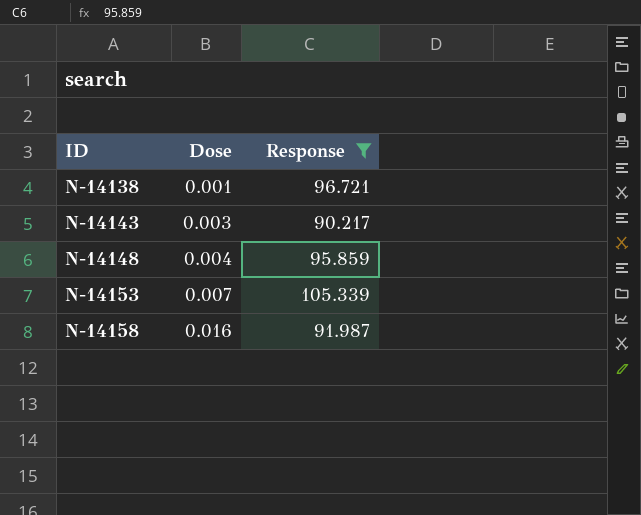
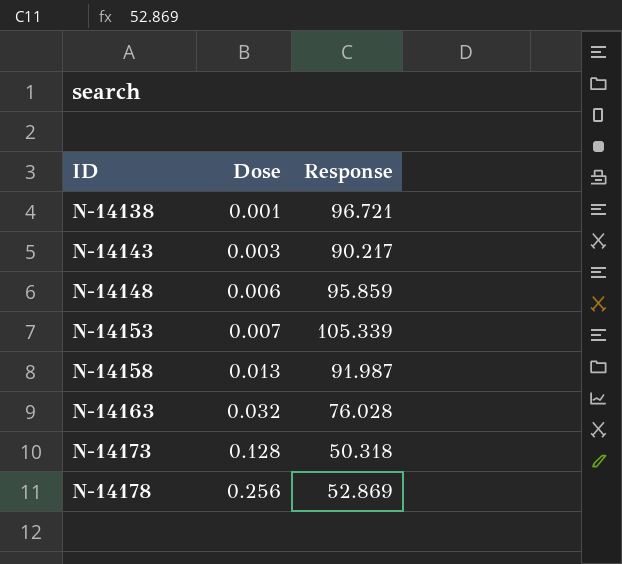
filter: Response >= 90.217 -> none
N-14148 | Dose: 0.004 -> 0.006
N-14158 | Dose: 0.016 -> 0.013

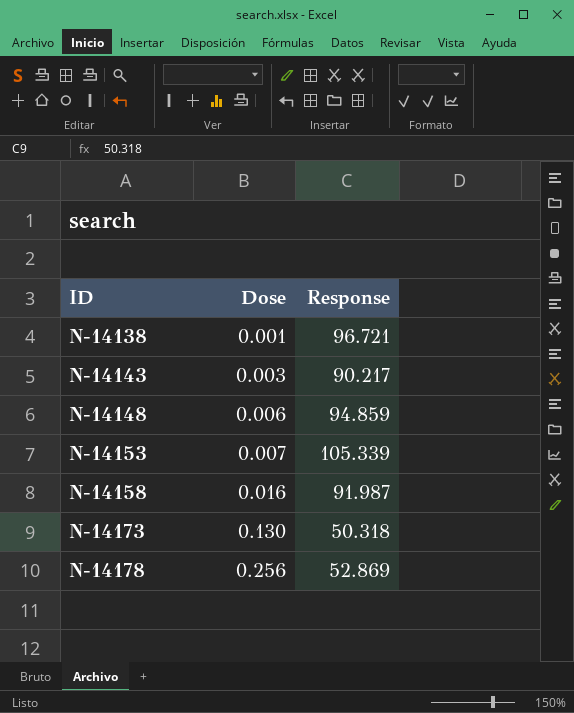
row N-14163: 0.032 | 76.028 -> none
N-14148 | Response: 95.859 -> 94.859
N-14158 | Dose: 0.013 -> 0.016
N-14173 | Dose: 0.128 -> 0.130

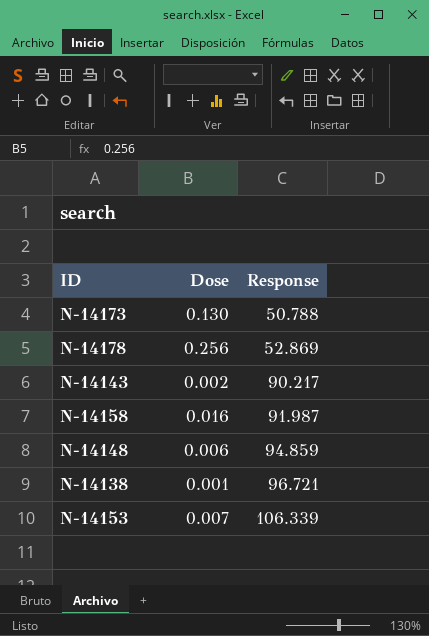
row order: ID ascending -> Response ascending
N-14173 | Response: 50.318 -> 50.788
N-14143 | Dose: 0.003 -> 0.002
N-14153 | Response: 105.339 -> 106.339

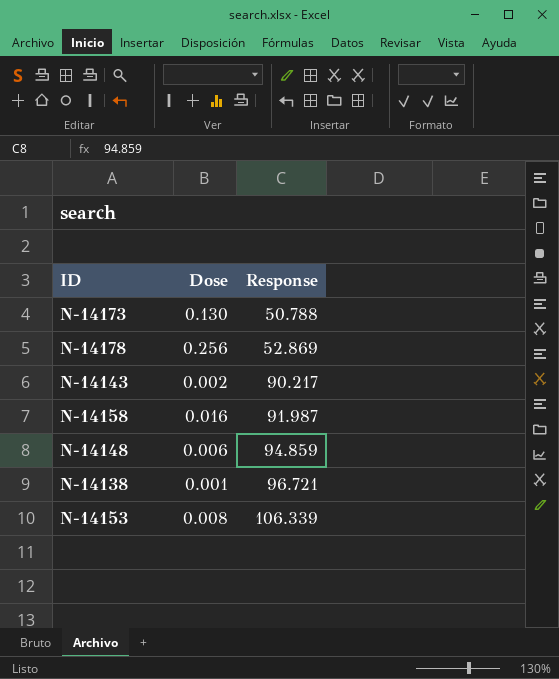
N-14153 | Dose: 0.007 -> 0.008

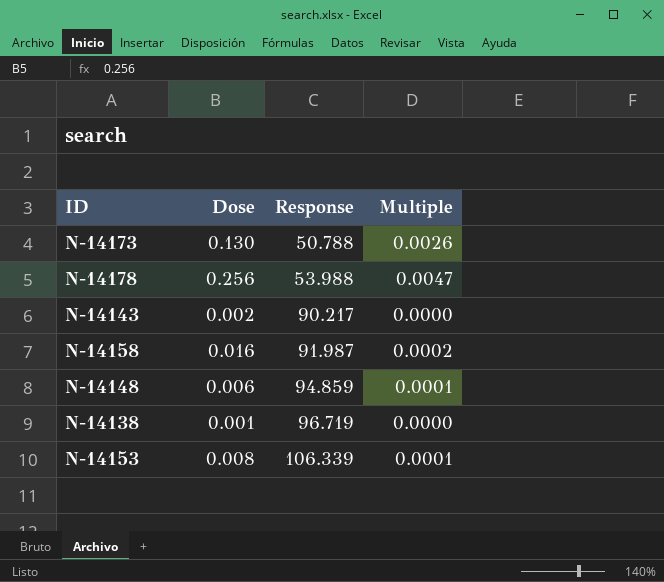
column Multiple | formula: none -> [Dose] / [Response]
N-14178 | Response: 52.869 -> 53.988
N-14138 | Response: 96.721 -> 96.719

